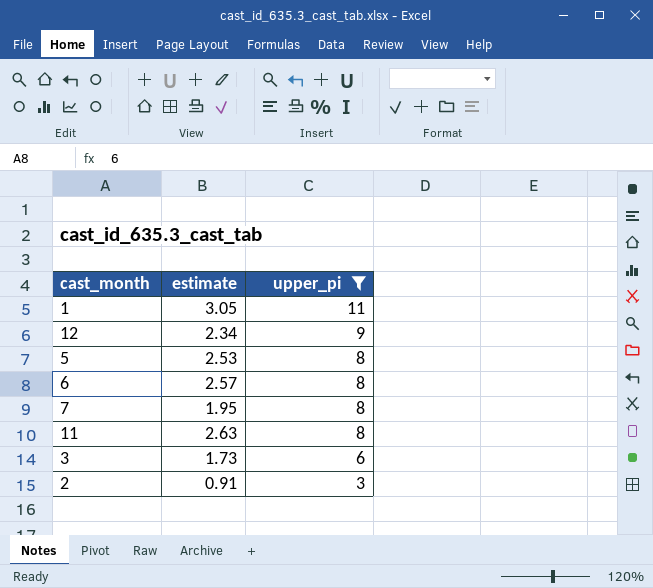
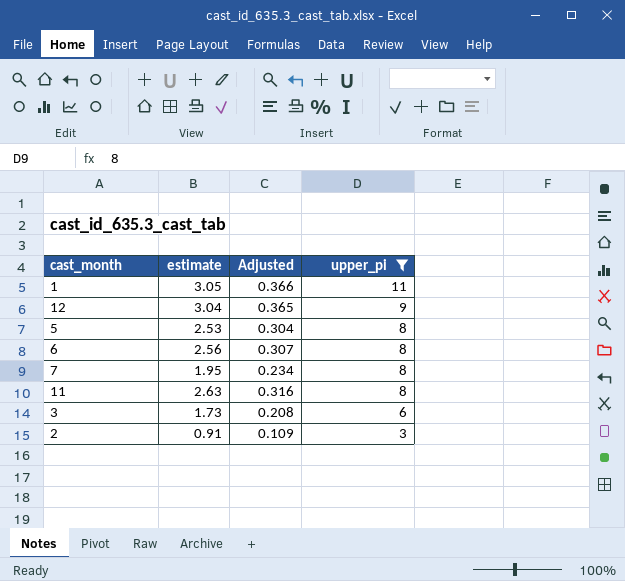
column Adjusted | formula: none -> [estimate] * 0.12
12 | estimate: 2.34 -> 3.04
6 | estimate: 2.57 -> 2.56

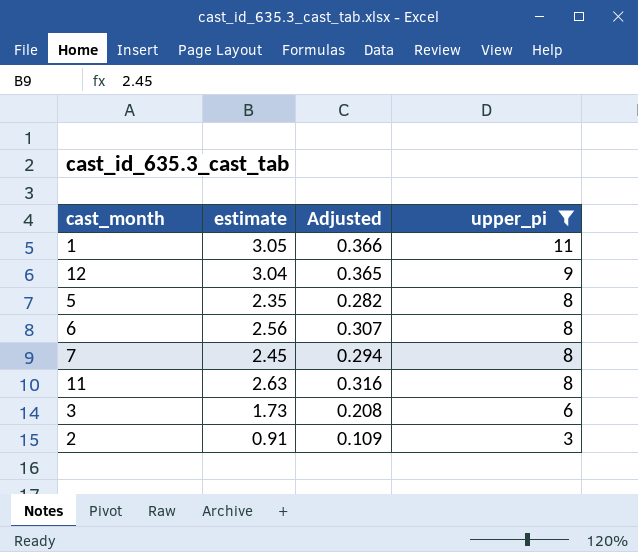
5 | estimate: 2.53 -> 2.35
5 | Adjusted: 0.304 -> 0.282
7 | estimate: 1.95 -> 2.45
7 | Adjusted: 0.234 -> 0.294

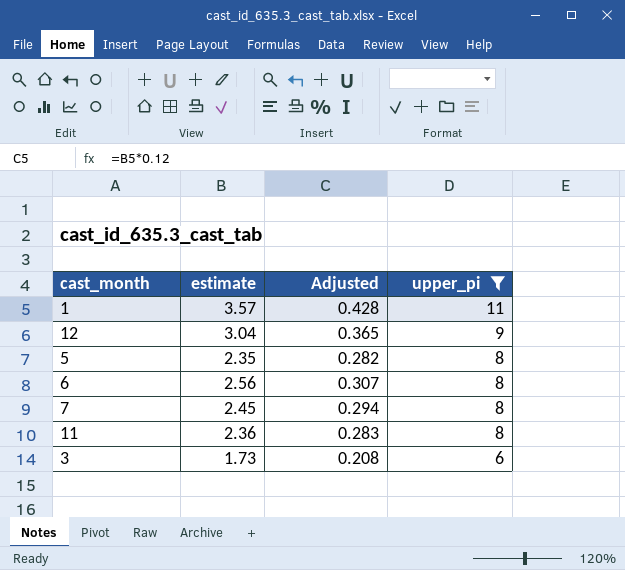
row 2: 0.91 | 0.109 | 3 -> none
1 | estimate: 3.05 -> 3.57
1 | Adjusted: 0.366 -> 0.428
11 | estimate: 2.63 -> 2.36
11 | Adjusted: 0.316 -> 0.283

